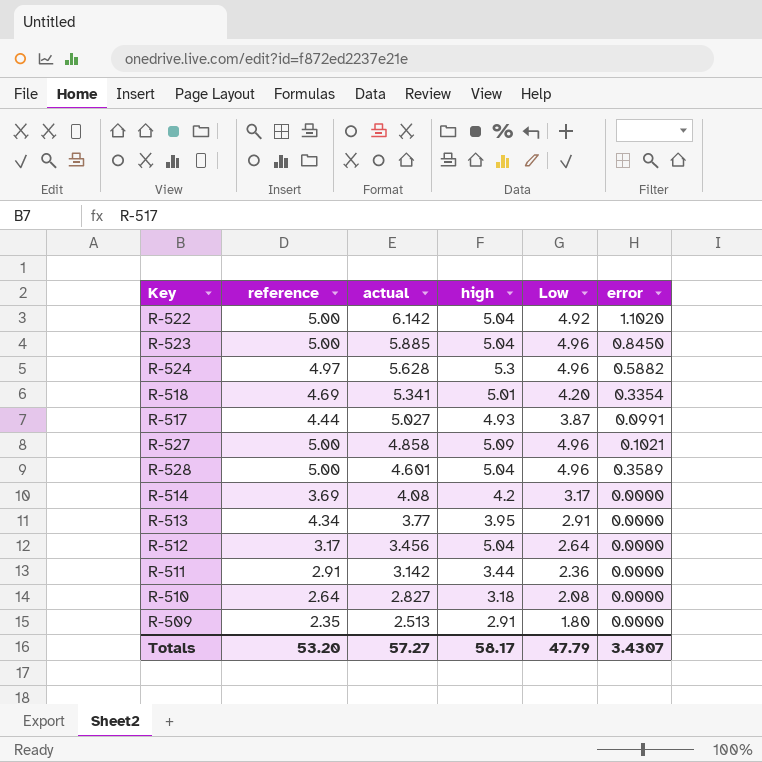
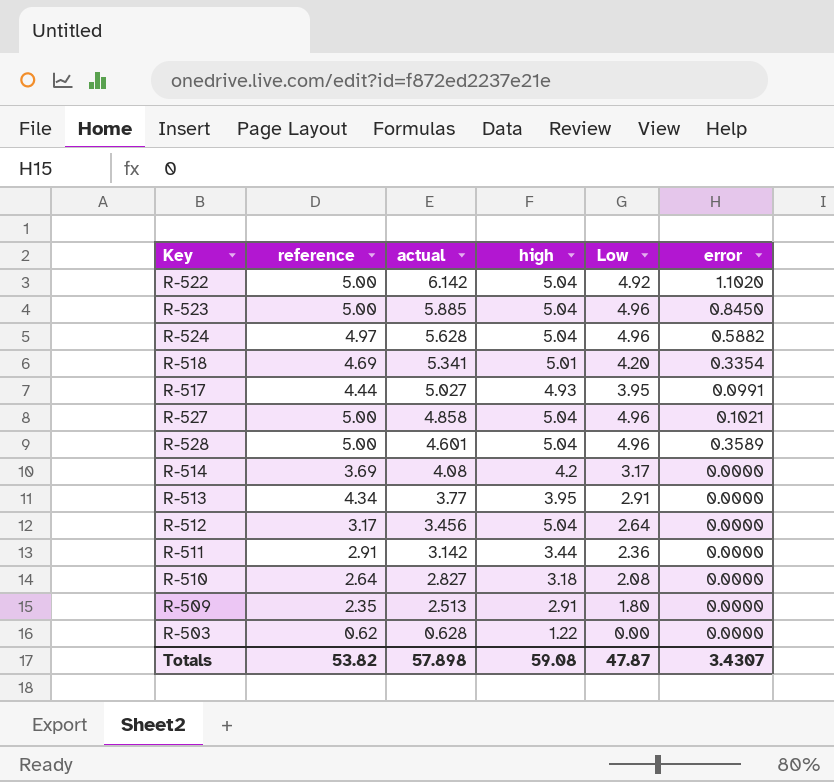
R-524 | high: 5.3 -> 5.04
R-517 | Low: 3.87 -> 3.95
R-527 | high: 5.09 -> 5.04
row R-503: none -> 0.62 | 0.628 | 1.22 | 0.00 | 0.0000
Totals | reference: 53.20 -> 53.82
Totals | actual: 57.27 -> 57.898
Totals | high: 58.17 -> 59.08
Totals | Low: 47.79 -> 47.87

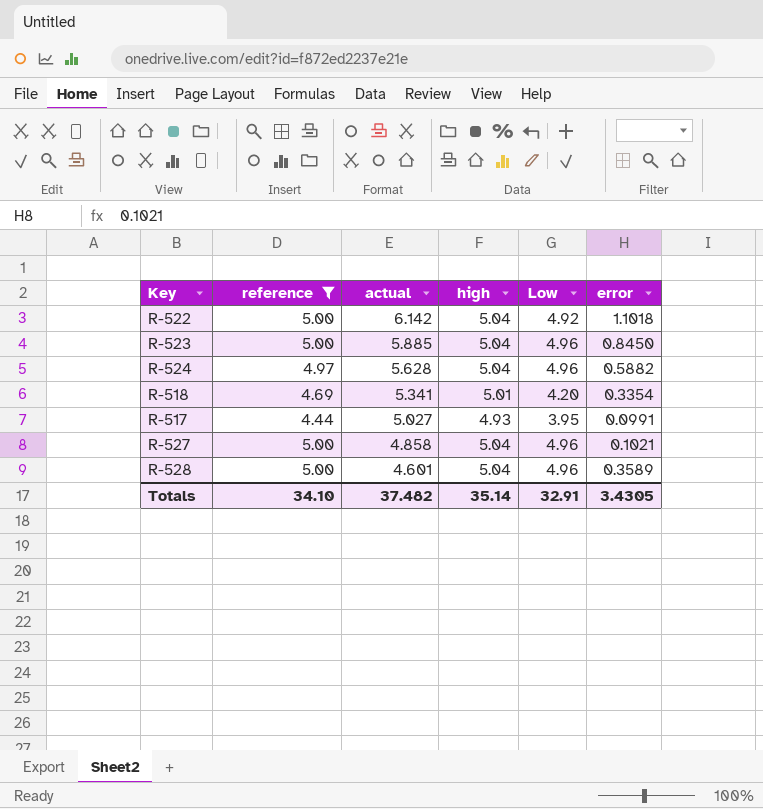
filter: none -> reference >= 4.44
R-522 | error: 1.1020 -> 1.1018
Totals | reference: 53.82 -> 34.10
Totals | actual: 57.898 -> 37.482
Totals | high: 59.08 -> 35.14
Totals | Low: 47.87 -> 32.91
Totals | error: 3.4307 -> 3.4305

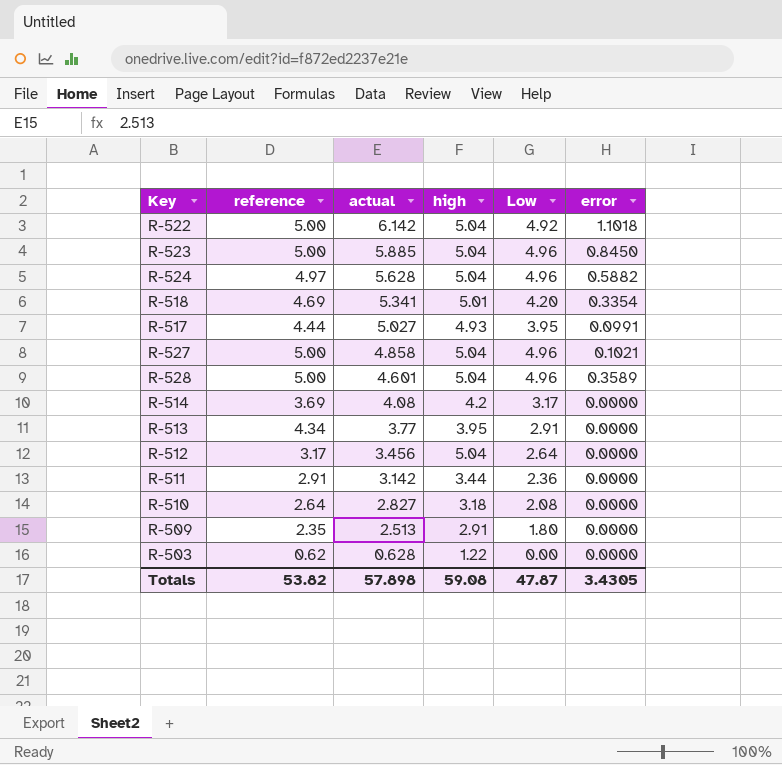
filter: reference >= 4.44 -> none
Totals | reference: 34.10 -> 53.82
Totals | actual: 37.482 -> 57.898
Totals | high: 35.14 -> 59.08
Totals | Low: 32.91 -> 47.87

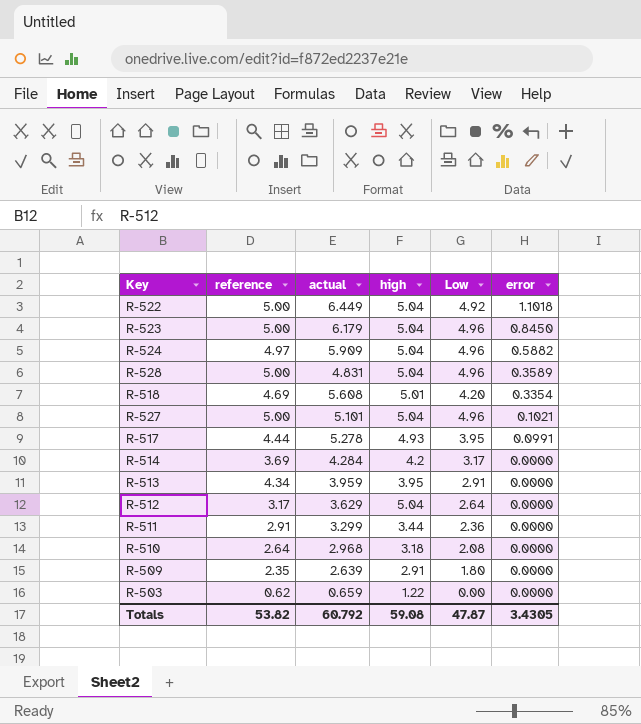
row order: actual descending -> error descending
R-522 | actual: 6.142 -> 6.449
R-523 | actual: 5.885 -> 6.179
R-524 | actual: 5.628 -> 5.909
R-528 | actual: 4.601 -> 4.831
R-518 | actual: 5.341 -> 5.608
R-527 | actual: 4.858 -> 5.101
R-517 | actual: 5.027 -> 5.278
R-514 | actual: 4.08 -> 4.284
R-513 | actual: 3.77 -> 3.959
R-512 | actual: 3.456 -> 3.629
R-511 | actual: 3.142 -> 3.299
R-510 | actual: 2.827 -> 2.968
R-509 | actual: 2.513 -> 2.639
R-503 | actual: 0.628 -> 0.659
Totals | actual: 57.898 -> 60.792

